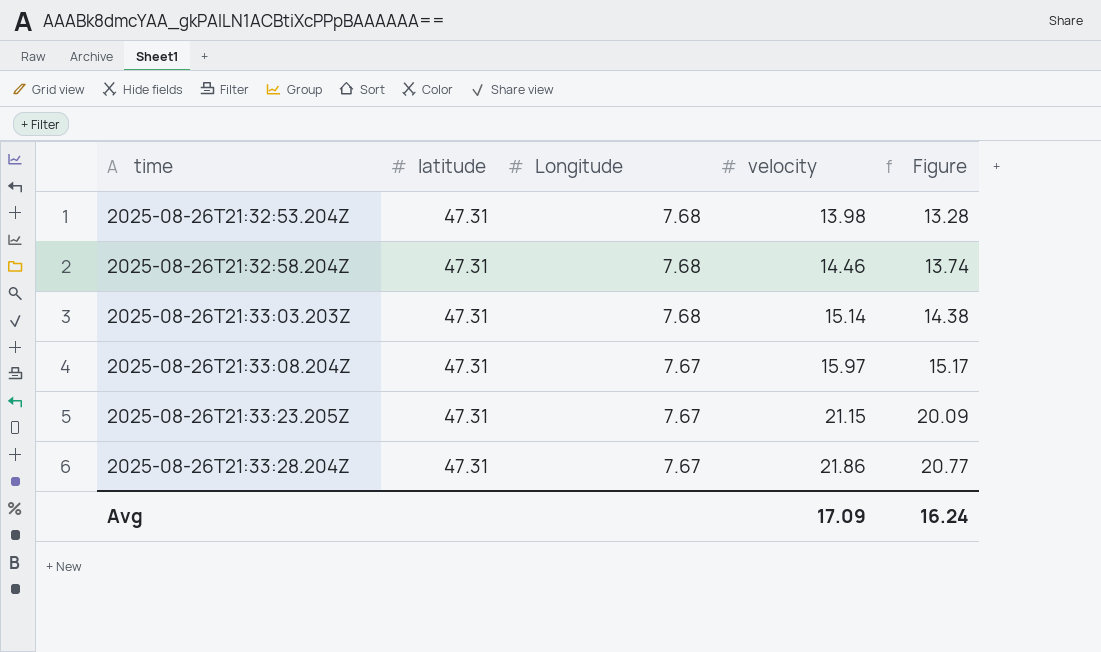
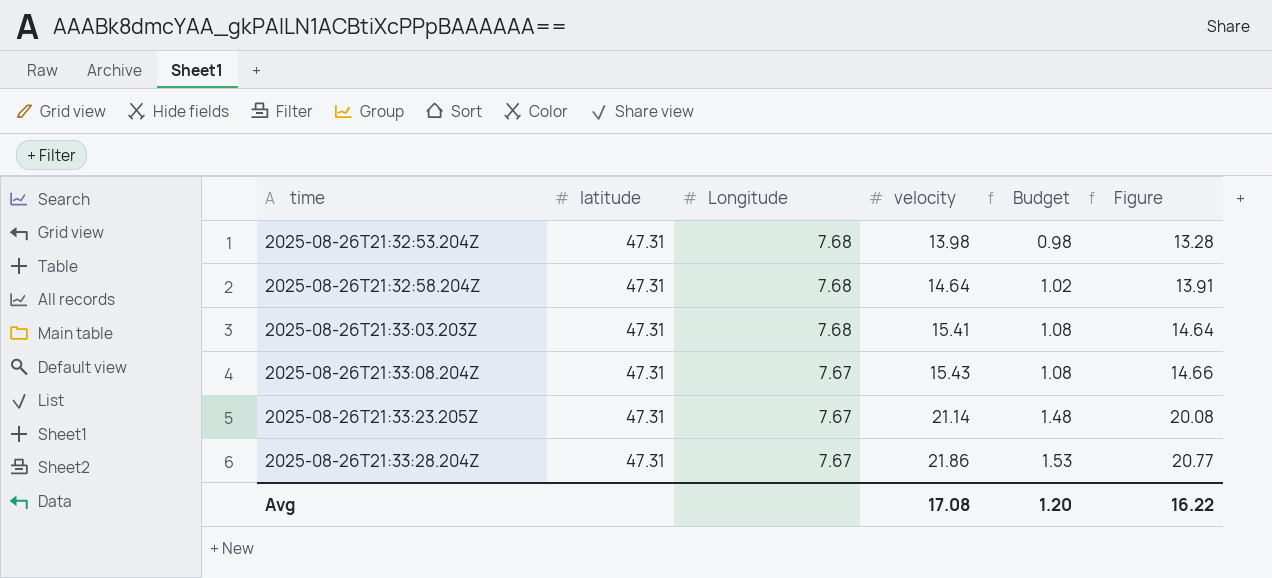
column Budget | formula: none -> [velocity] * 0.07
2025-08-26T21:32:58.204Z | velocity: 14.46 -> 14.64
2025-08-26T21:32:58.204Z | Figure: 13.74 -> 13.91
2025-08-26T21:33:03.203Z | velocity: 15.14 -> 15.41
2025-08-26T21:33:03.203Z | Figure: 14.38 -> 14.64
2025-08-26T21:33:08.204Z | velocity: 15.97 -> 15.43
2025-08-26T21:33:08.204Z | Figure: 15.17 -> 14.66
2025-08-26T21:33:23.205Z | velocity: 21.15 -> 21.14
2025-08-26T21:33:23.205Z | Figure: 20.09 -> 20.08
Avg | velocity: 17.09 -> 17.08
Avg | Figure: 16.24 -> 16.22

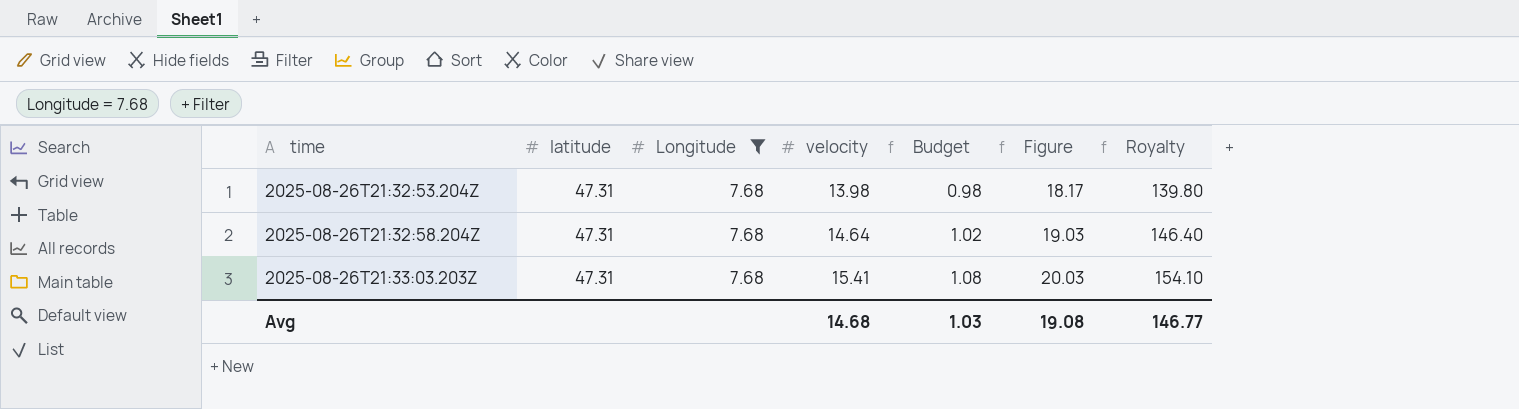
filter: none -> Longitude = 7.68
column Figure | formula: [velocity] * 0.95 -> [velocity] * 1.3
column Royalty | formula: none -> [velocity] * 10
Avg | velocity: 17.08 -> 14.68
Avg | Budget: 1.20 -> 1.03
Avg | Figure: 16.22 -> 19.08

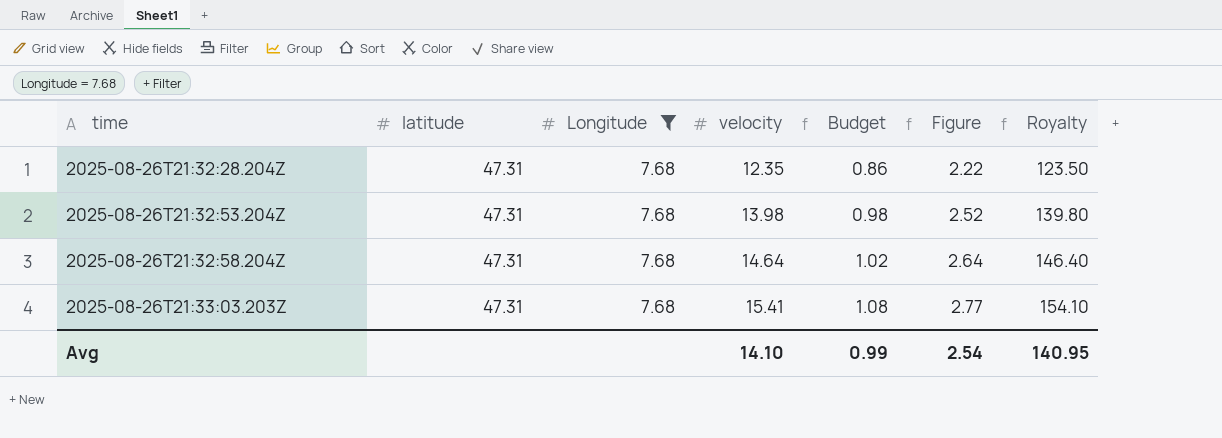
column Figure | formula: [velocity] * 1.3 -> [velocity] * 0.18
row 2025-08-26T21:32:28.204Z: none -> 47.31 | 7.68 | 12.35 | 0.86 | 2.22 | 123.50
Avg | velocity: 14.68 -> 14.10
Avg | Budget: 1.03 -> 0.99
Avg | Figure: 19.08 -> 2.54
Avg | Royalty: 146.77 -> 140.95

